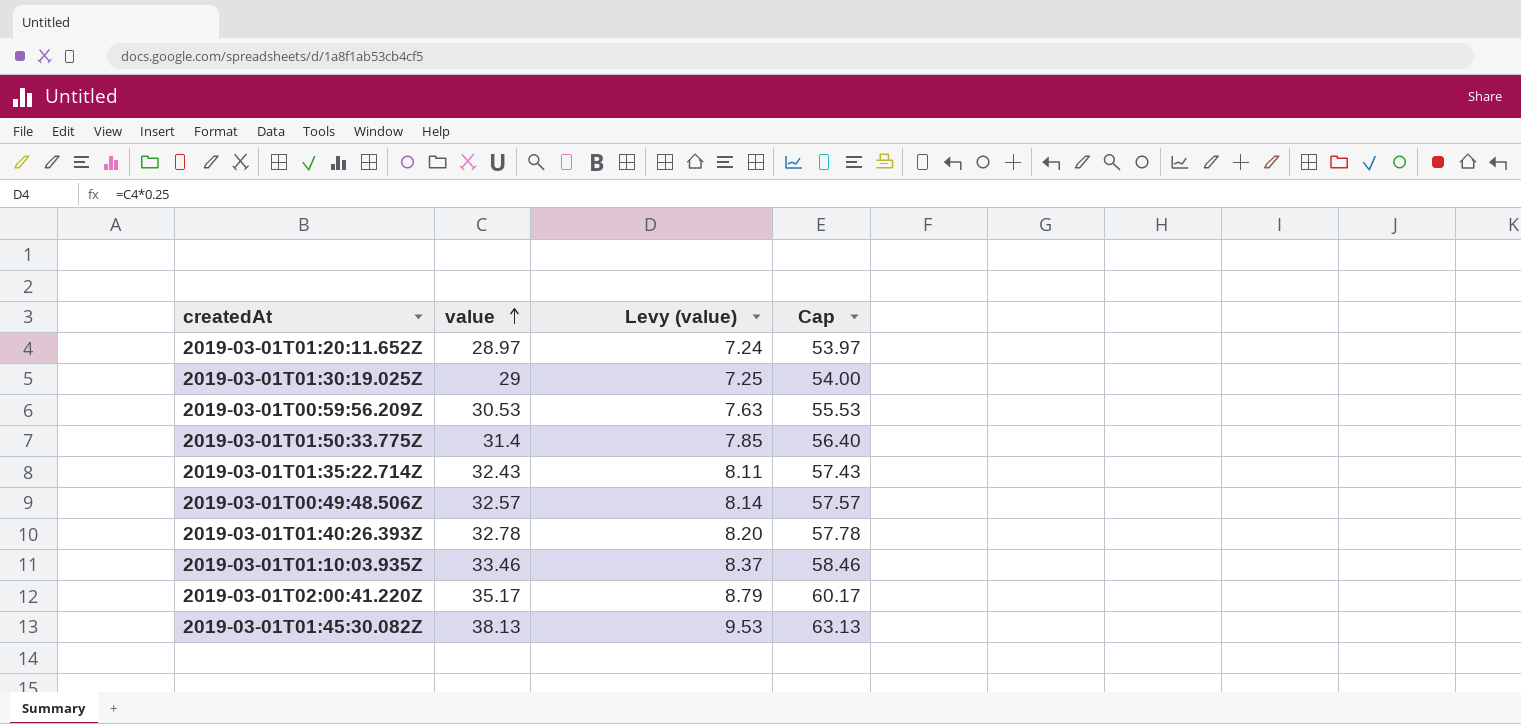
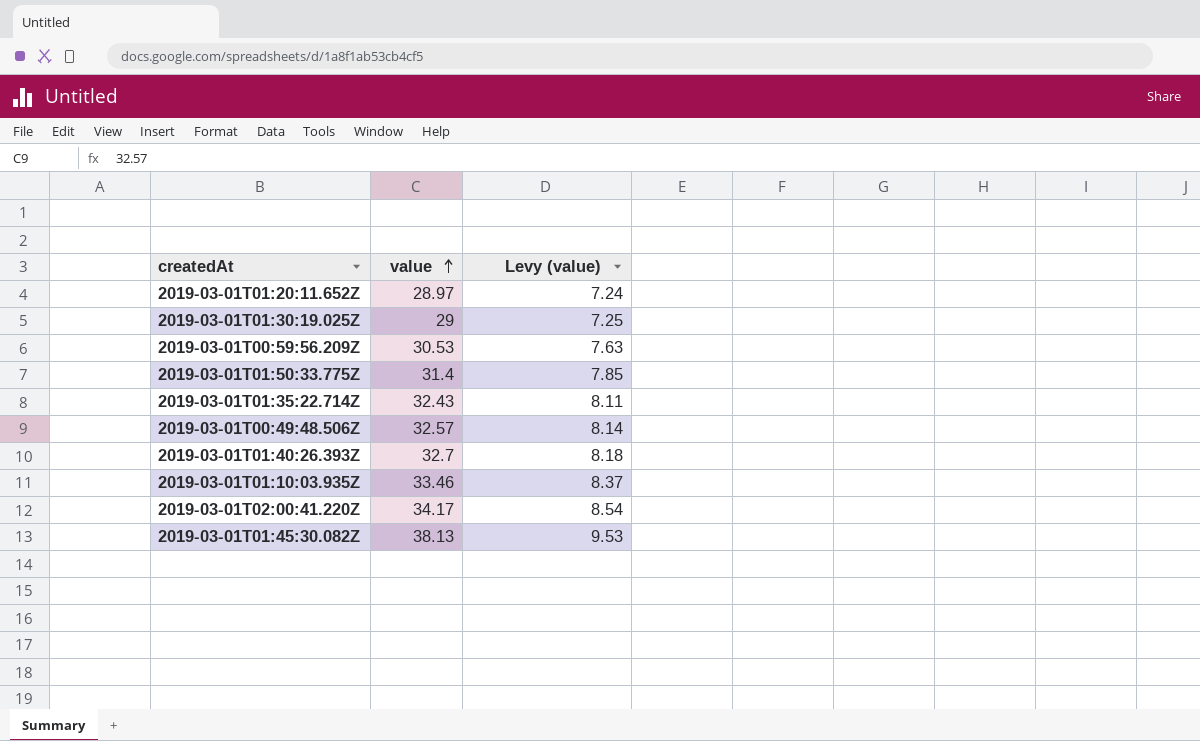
column Cap | formula: [value] + 25 -> none
2019-03-01T01:40:26.393Z | value: 32.78 -> 32.7
2019-03-01T01:40:26.393Z | Levy (value): 8.20 -> 8.18
2019-03-01T02:00:41.220Z | value: 35.17 -> 34.17
2019-03-01T02:00:41.220Z | Levy (value): 8.79 -> 8.54

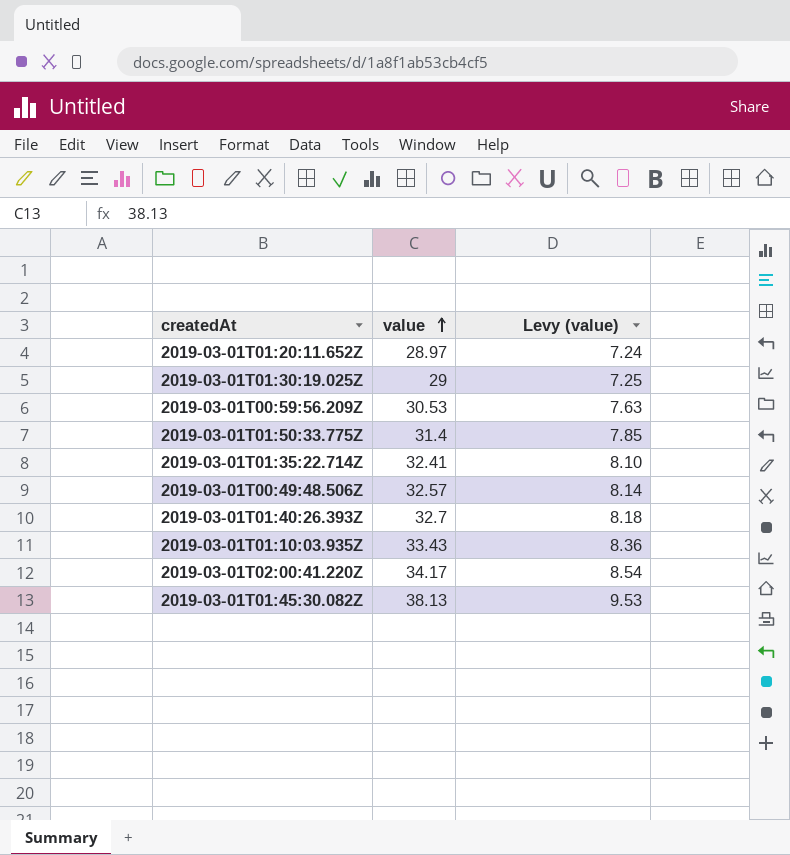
2019-03-01T01:35:22.714Z | value: 32.43 -> 32.41
2019-03-01T01:35:22.714Z | Levy (value): 8.11 -> 8.10
2019-03-01T01:10:03.935Z | value: 33.46 -> 33.43
2019-03-01T01:10:03.935Z | Levy (value): 8.37 -> 8.36

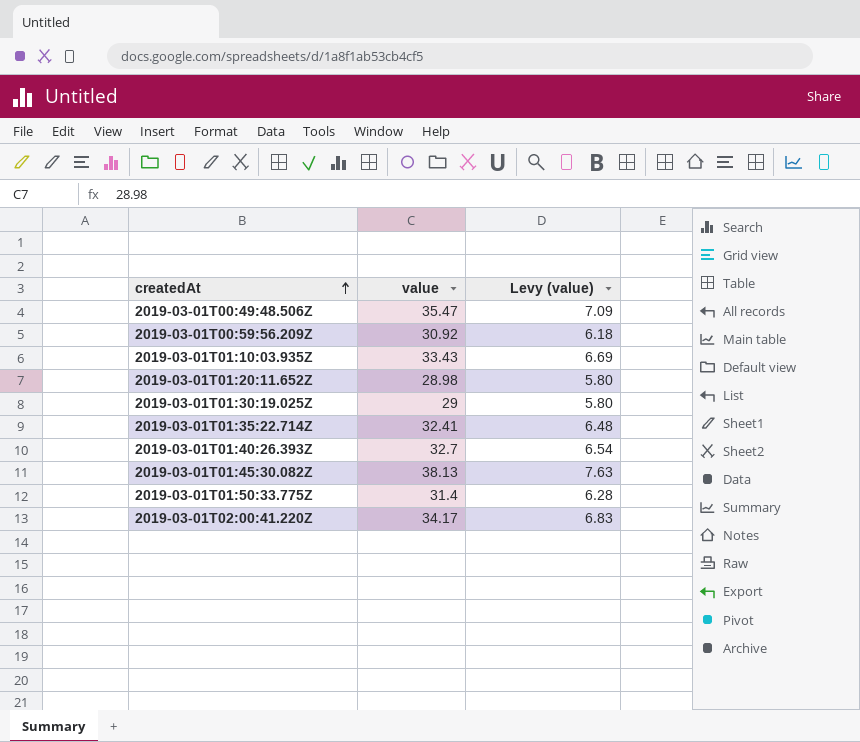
row order: value ascending -> createdAt ascending
column Levy (value) | formula: [value] * 0.25 -> [value] * 0.2
2019-03-01T00:49:48.506Z | value: 32.57 -> 35.47
2019-03-01T00:59:56.209Z | value: 30.53 -> 30.92
2019-03-01T01:20:11.652Z | value: 28.97 -> 28.98

